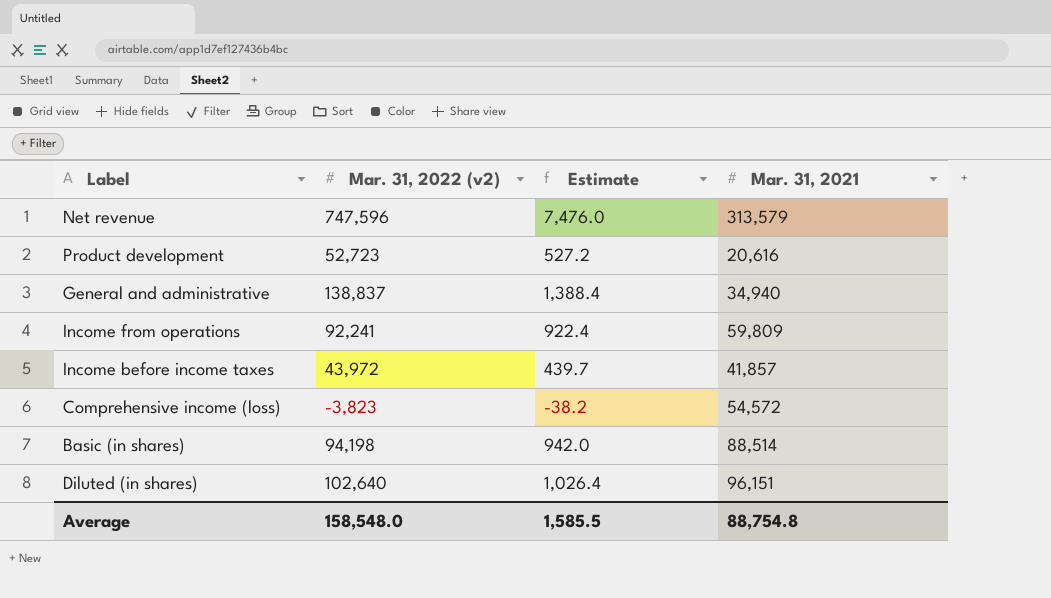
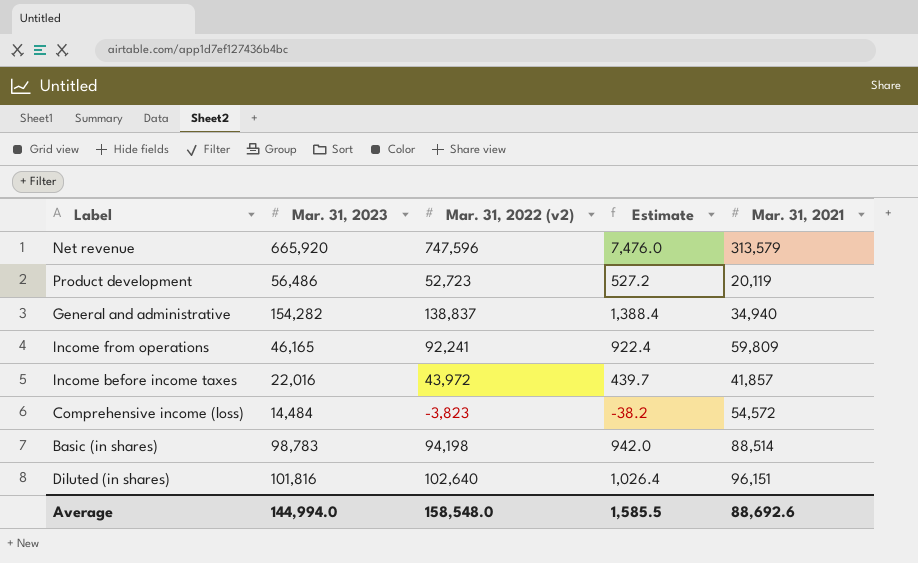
column Mar. 31, 2023 | position: none -> 2
Product development | Mar. 31, 2021: 20,616 -> 20,119
Average | Mar. 31, 2021: 88,754.8 -> 88,692.6

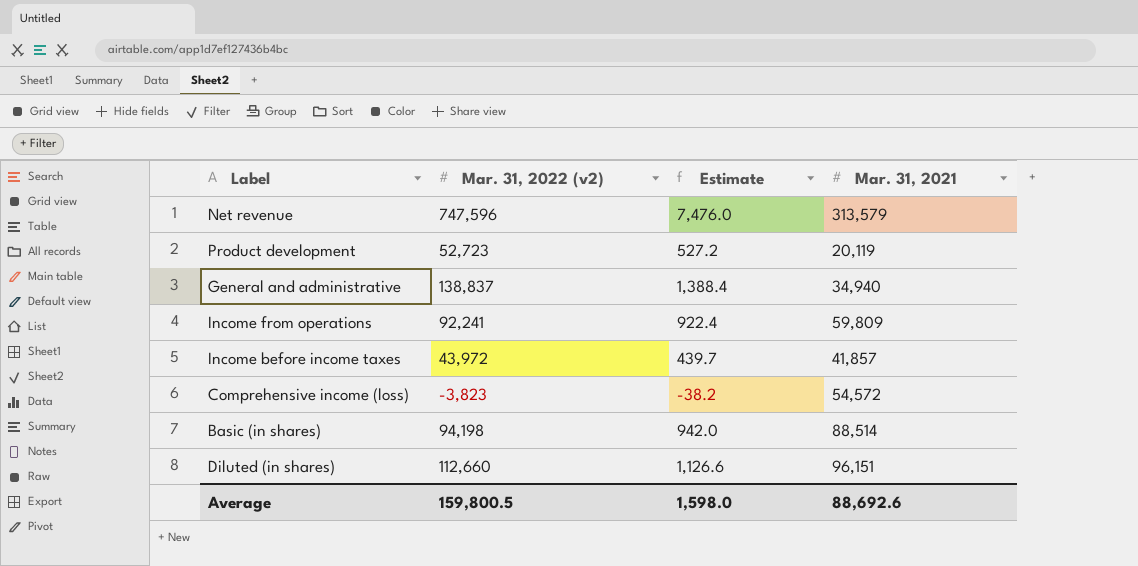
column Mar. 31, 2023 | position: 2 -> none
Diluted (in shares) | Mar. 31, 2022 (v2): 102,640 -> 112,660
Diluted (in shares) | Estimate: 1,026.4 -> 1,126.6
Average | Mar. 31, 2022 (v2): 158,548.0 -> 159,800.5
Average | Estimate: 1,585.5 -> 1,598.0

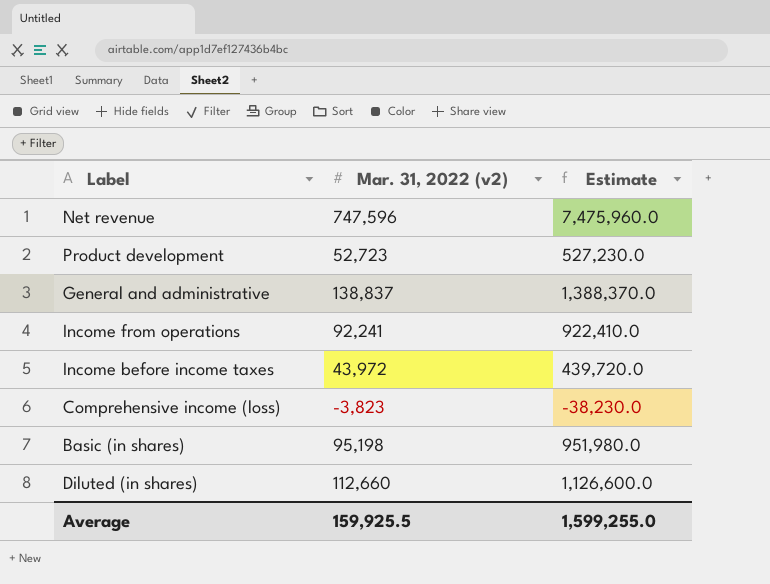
column Mar. 31, 2021 | position: 4 -> none
column Estimate | formula: [Mar. 31, 2022 (v2)] * 0.01 -> [Mar. 31, 2022 (v2)] * 10
Basic (in shares) | Mar. 31, 2022 (v2): 94,198 -> 95,198
Average | Mar. 31, 2022 (v2): 159,800.5 -> 159,925.5
Average | Estimate: 1,598.0 -> 1,599,255.0

